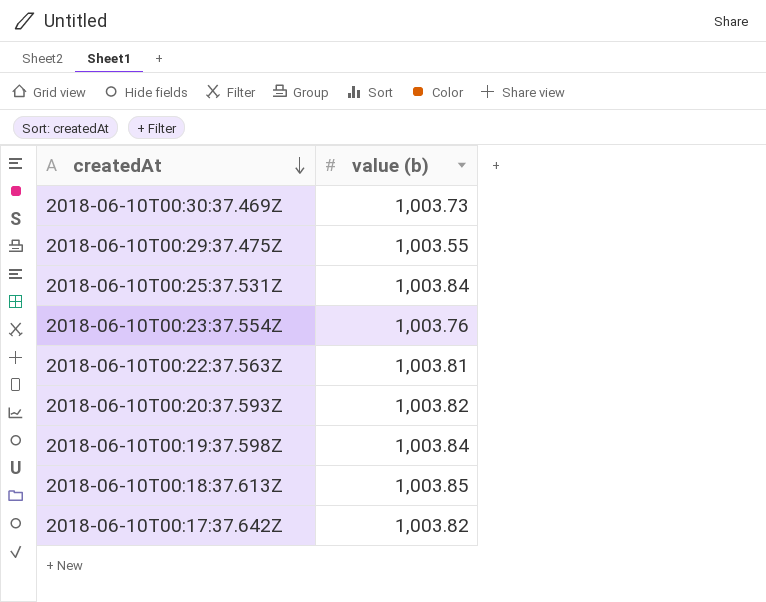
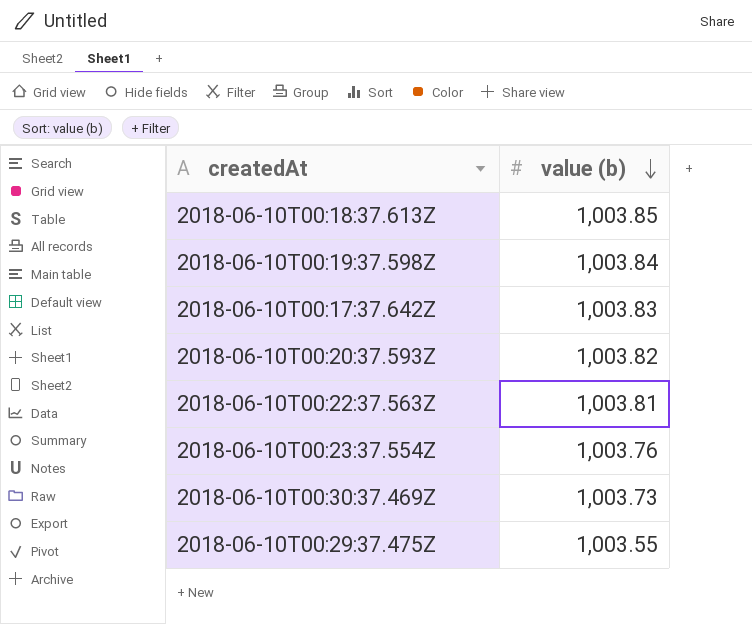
row order: createdAt descending -> value (b) descending
row 2018-06-10T00:25:37.531Z: 1,003.84 -> none
2018-06-10T00:17:37.642Z | value (b): 1,003.82 -> 1,003.83

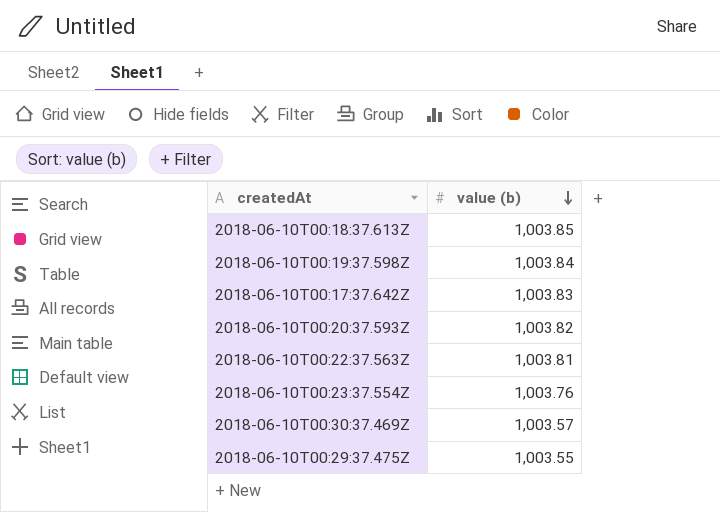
2018-06-10T00:30:37.469Z | value (b): 1,003.73 -> 1,003.57

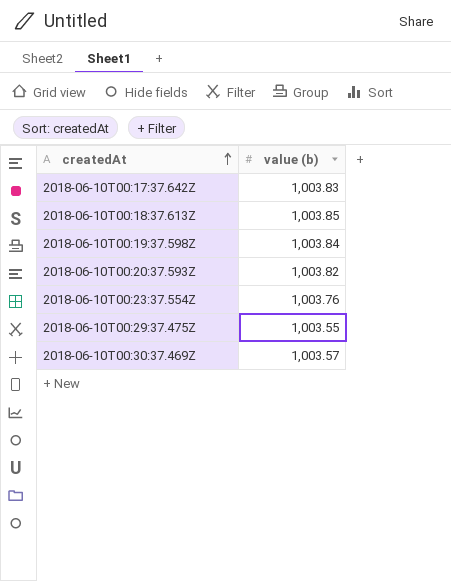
row order: value (b) descending -> createdAt ascending
row 2018-06-10T00:22:37.563Z: 1,003.81 -> none

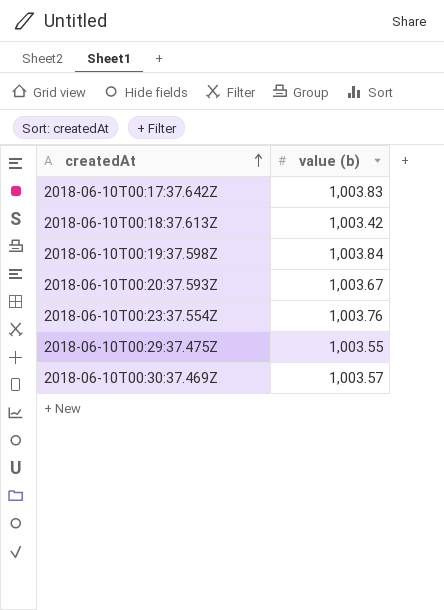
2018-06-10T00:18:37.613Z | value (b): 1,003.85 -> 1,003.42
2018-06-10T00:20:37.593Z | value (b): 1,003.82 -> 1,003.67

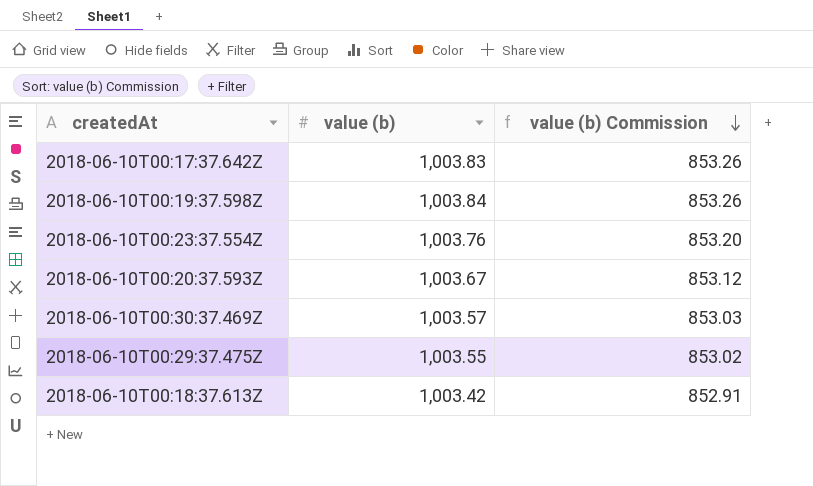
row order: createdAt ascending -> value (b) Commission descending
column value (b) Commission | formula: none -> [value (b)] * 0.85

